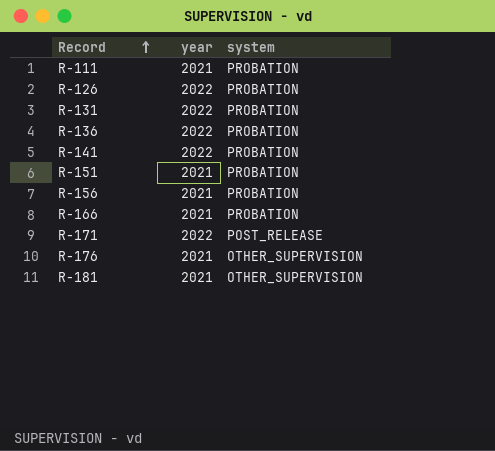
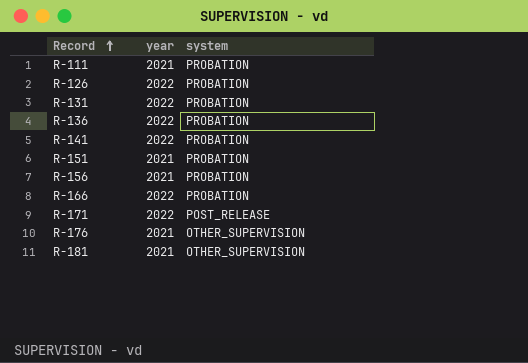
R-166 | year: 2021 -> 2022

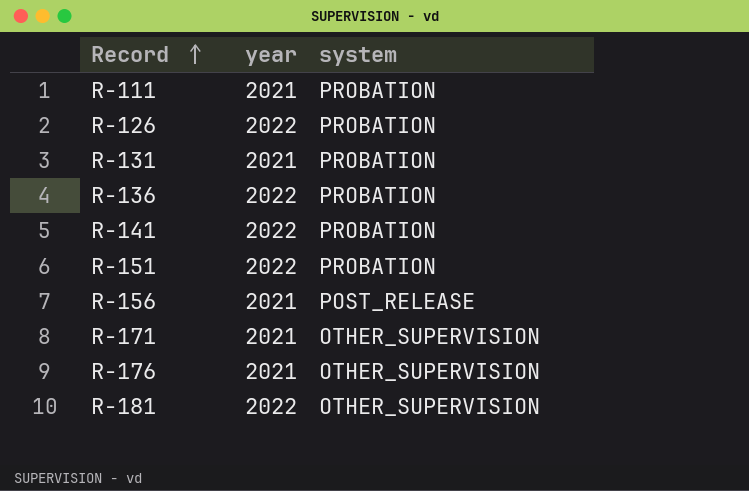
row R-166: 2022 | PROBATION -> none
R-131 | year: 2022 -> 2021
R-151 | year: 2021 -> 2022
R-156 | system: PROBATION -> POST_RELEASE
R-171 | year: 2022 -> 2021
R-171 | system: POST_RELEASE -> OTHER_SUPERVISION
R-181 | year: 2021 -> 2022

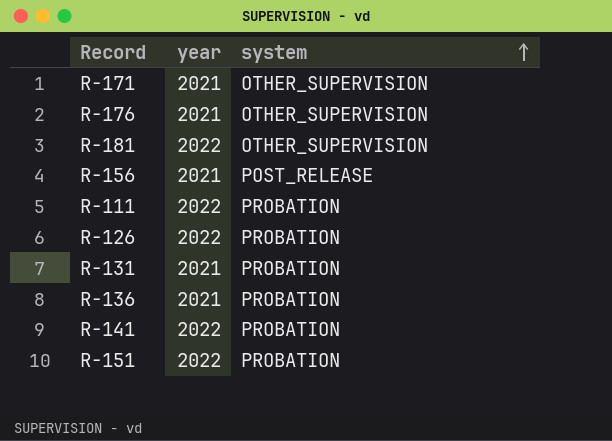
row order: Record ascending -> system ascending
R-111 | year: 2021 -> 2022
R-136 | year: 2022 -> 2021

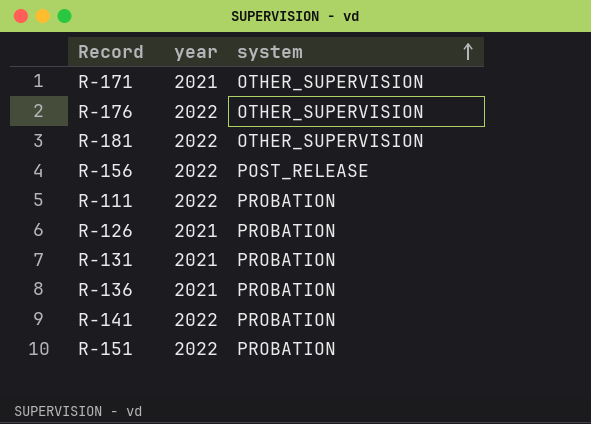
R-176 | year: 2021 -> 2022
R-156 | year: 2021 -> 2022
R-126 | year: 2022 -> 2021

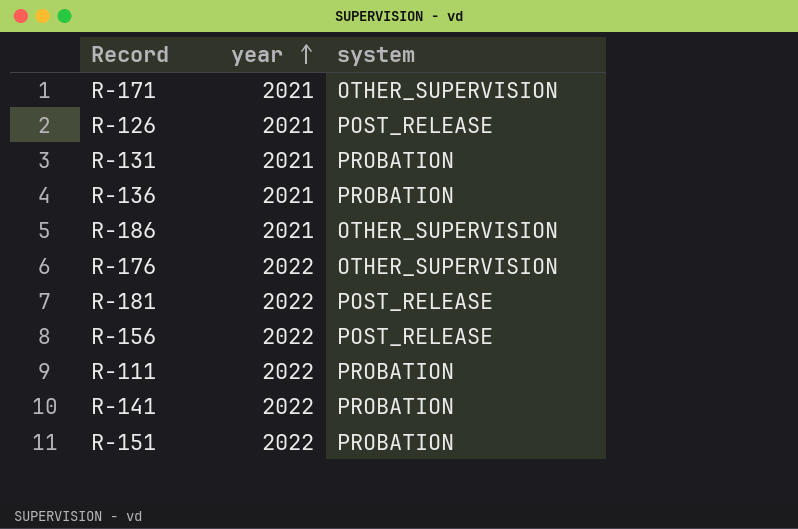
row order: system ascending -> year ascending
R-126 | system: PROBATION -> POST_RELEASE
row R-186: none -> 2021 | OTHER_SUPERVISION
R-181 | system: OTHER_SUPERVISION -> POST_RELEASE

